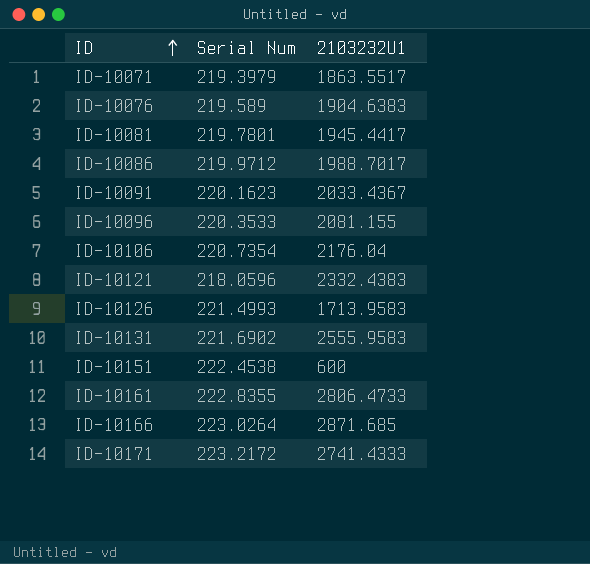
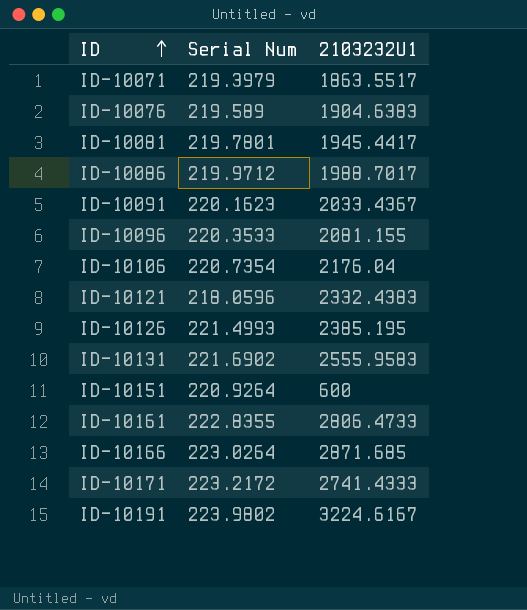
ID-10126 | 2103232U1: 1713.9583 -> 2385.195
ID-10151 | Serial Num: 222.4538 -> 220.9264
row ID-10191: none -> 223.9802 | 3224.6167

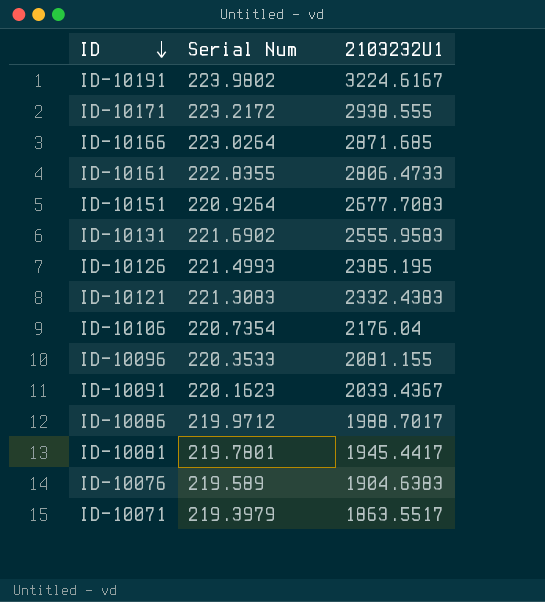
row order: ID ascending -> ID descending
ID-10171 | 2103232U1: 2741.4333 -> 2938.555
ID-10151 | 2103232U1: 600 -> 2677.7083
ID-10121 | Serial Num: 218.0596 -> 221.3083

